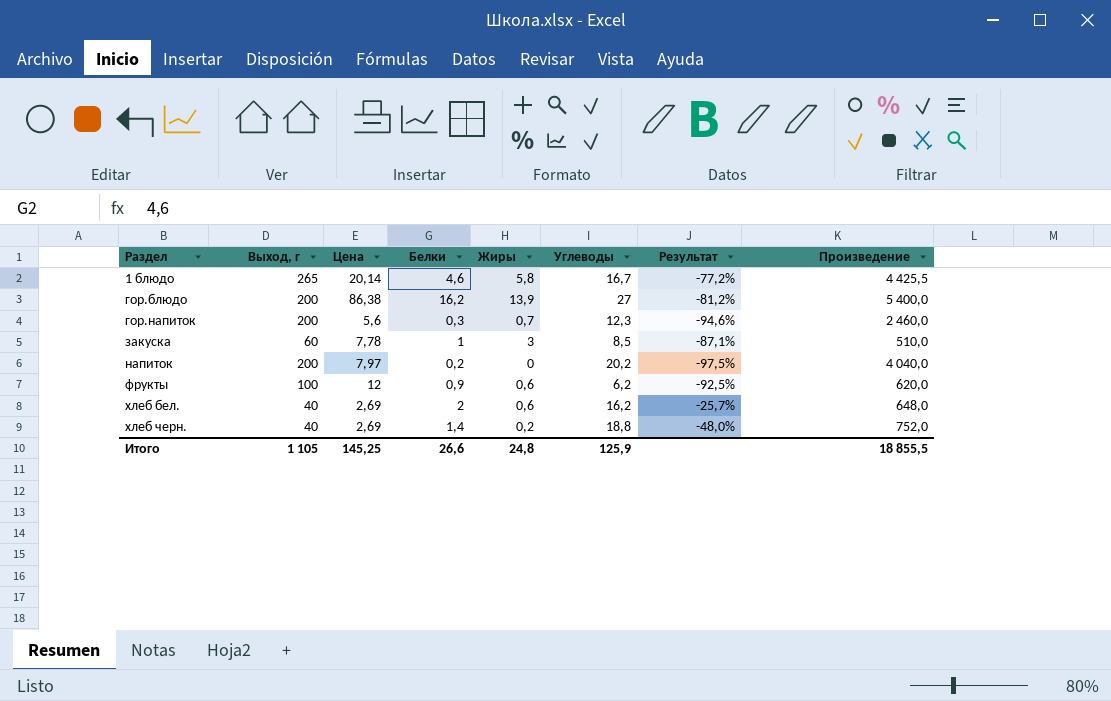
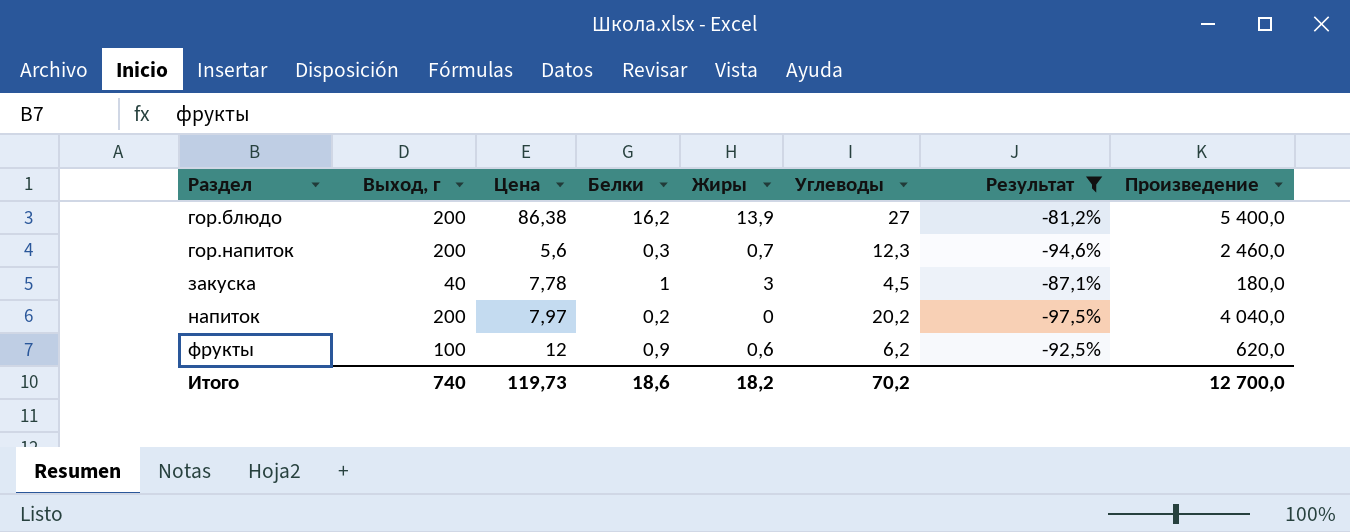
filter: none -> Результат <= -81,2%
закуска | Выход, г: 60 -> 40
закуска | Углеводы: 8,5 -> 4,5
закуска | Произведение: 510,0 -> 180,0
Итого | Выход, г: 1 105 -> 740
Итого | Цена: 145,25 -> 119,73
Итого | Белки: 26,6 -> 18,6
Итого | Жиры: 24,8 -> 18,2
Итого | Углеводы: 125,9 -> 70,2
Итого | Произведение: 18 855,5 -> 12 700,0

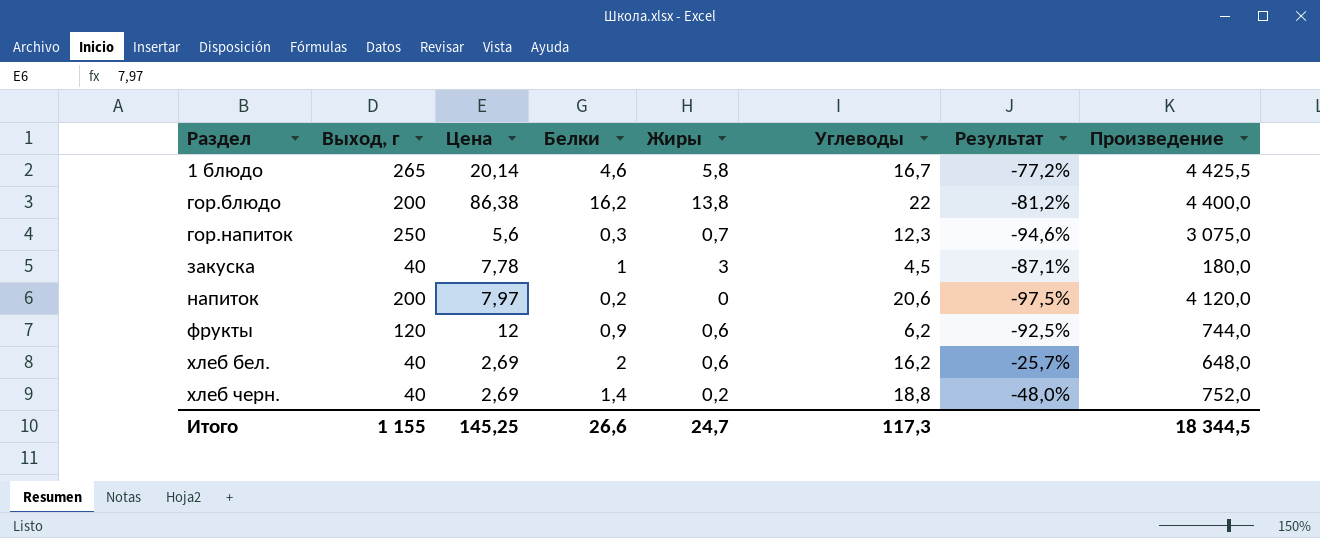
filter: Результат <= -81,2% -> none
гор.блюдо | Жиры: 13,9 -> 13,8
гор.блюдо | Углеводы: 27 -> 22
гор.блюдо | Произведение: 5 400,0 -> 4 400,0
гор.напиток | Выход, г: 200 -> 250
гор.напиток | Произведение: 2 460,0 -> 3 075,0
напиток | Углеводы: 20,2 -> 20,6
напиток | Произведение: 4 040,0 -> 4 120,0
фрукты | Выход, г: 100 -> 120
фрукты | Произведение: 620,0 -> 744,0
Итого | Выход, г: 740 -> 1 155
Итого | Цена: 119,73 -> 145,25
Итого | Белки: 18,6 -> 26,6
Итого | Жиры: 18,2 -> 24,7
Итого | Углеводы: 70,2 -> 117,3
Итого | Произведение: 12 700,0 -> 18 344,5

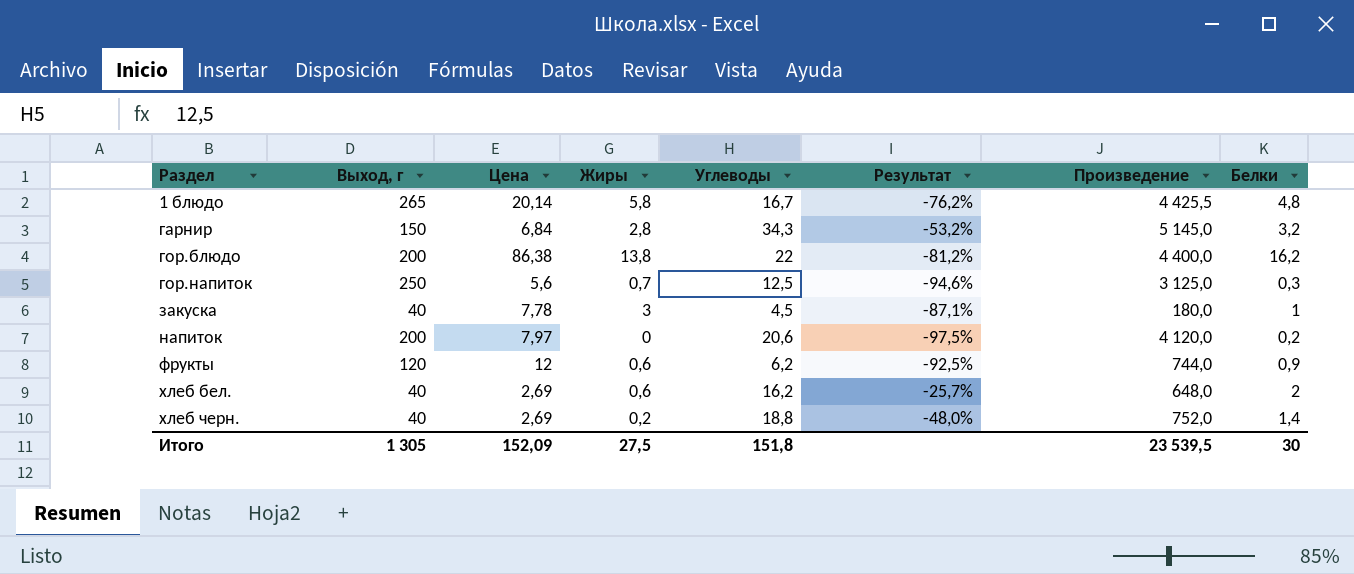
column Белки | position: 4 -> 8
1 блюдо | Результат: -77,2% -> -76,2%
1 блюдо | Белки: 4,6 -> 4,8
row гарнир: none -> 150 | 6,84 | 2,8 | 34,3 | -53,2% | 5 145,0 | 3,2
гор.напиток | Углеводы: 12,3 -> 12,5
гор.напиток | Произведение: 3 075,0 -> 3 125,0
Итого | Выход, г: 1 155 -> 1 305
Итого | Цена: 145,25 -> 152,09
Итого | Жиры: 24,7 -> 27,5
Итого | Углеводы: 117,3 -> 151,8
Итого | Произведение: 18 344,5 -> 23 539,5
Итого | Белки: 26,6 -> 30

